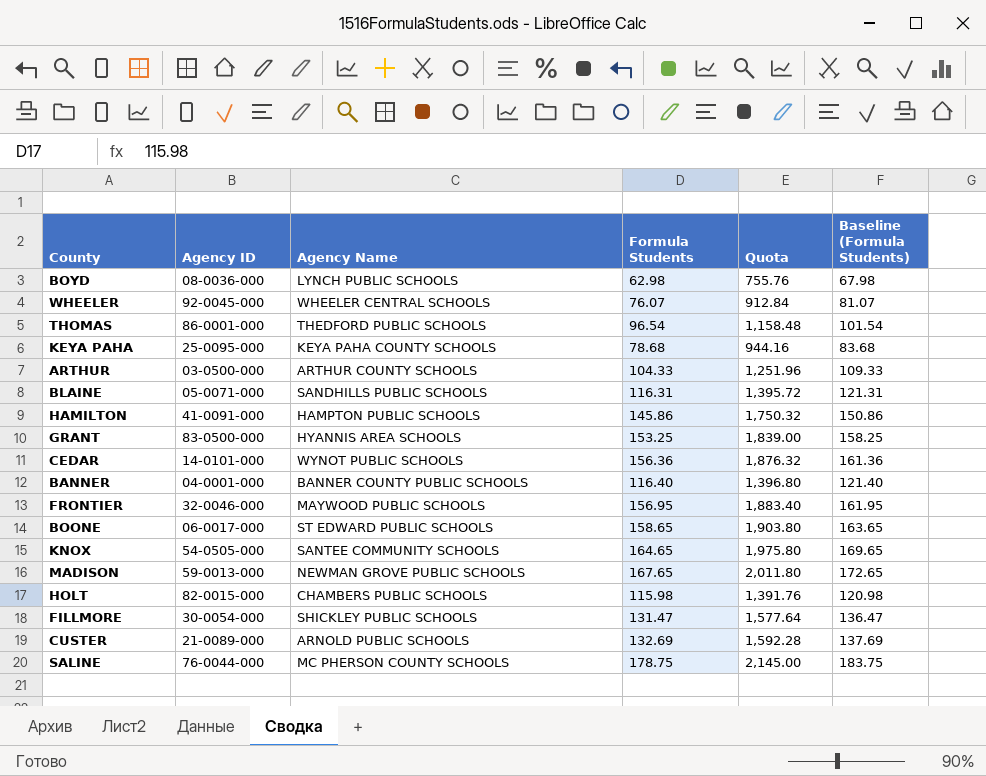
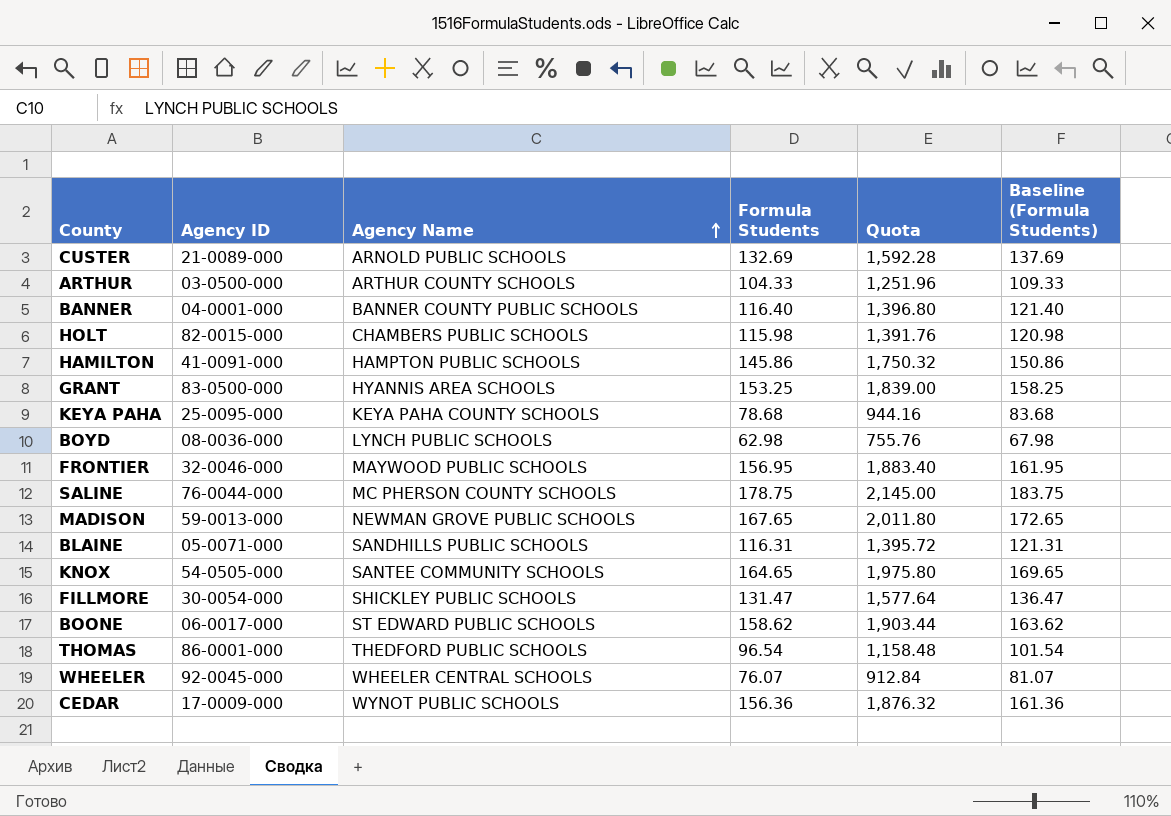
row order: none -> Agency Name ascending
BOONE | Formula Students: 158.65 -> 158.62
BOONE | Quota: 1,903.80 -> 1,903.44
BOONE | Baseline (Formula Students): 163.65 -> 163.62
CEDAR | Agency ID: 14-0101-000 -> 17-0009-000

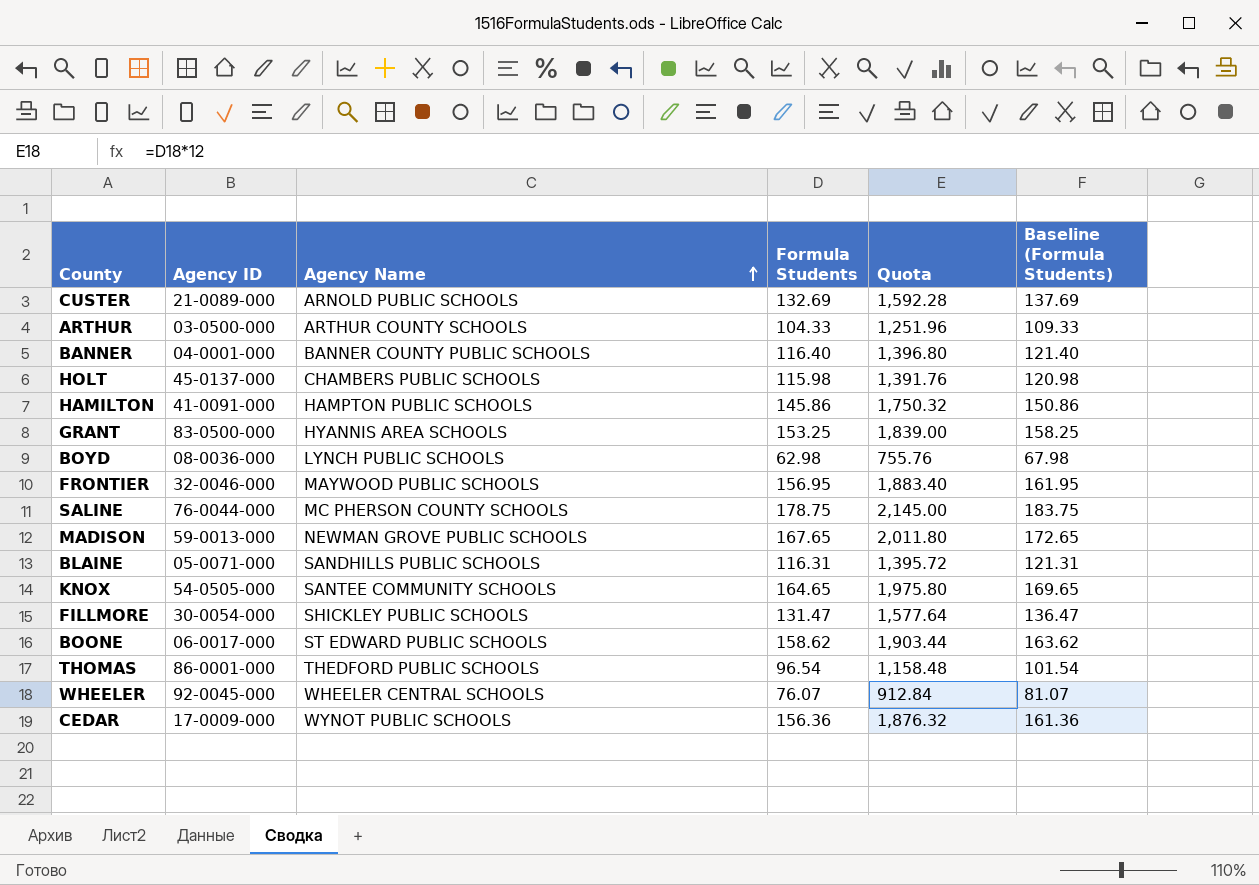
row KEYA PAHA: 25-0095-000 | KEYA PAHA COUNTY SCHOOLS | 78.68 | 944.16 | 83.68 -> none
HOLT | Agency ID: 82-0015-000 -> 45-0137-000

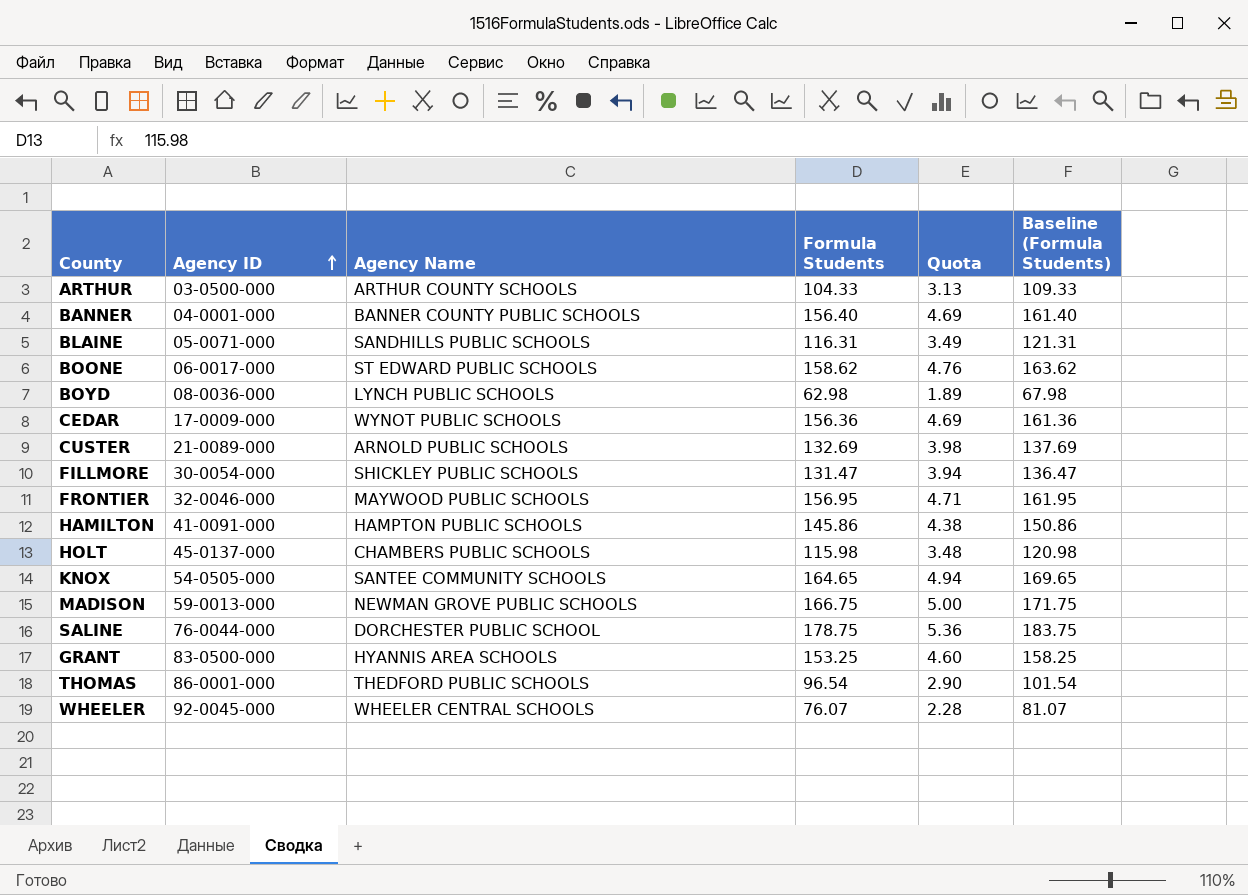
row order: Agency Name ascending -> Agency ID ascending
column Quota | formula: [Formula Students] * 12 -> [Formula Students] * 0.03
BANNER | Formula Students: 116.40 -> 156.40
BANNER | Baseline (Formula Students): 121.40 -> 161.40
MADISON | Formula Students: 167.65 -> 166.75
MADISON | Baseline (Formula Students): 172.65 -> 171.75
SALINE | Agency Name: MC PHERSON COUNTY SCHOOLS -> DORCHESTER PUBLIC SCHOOL

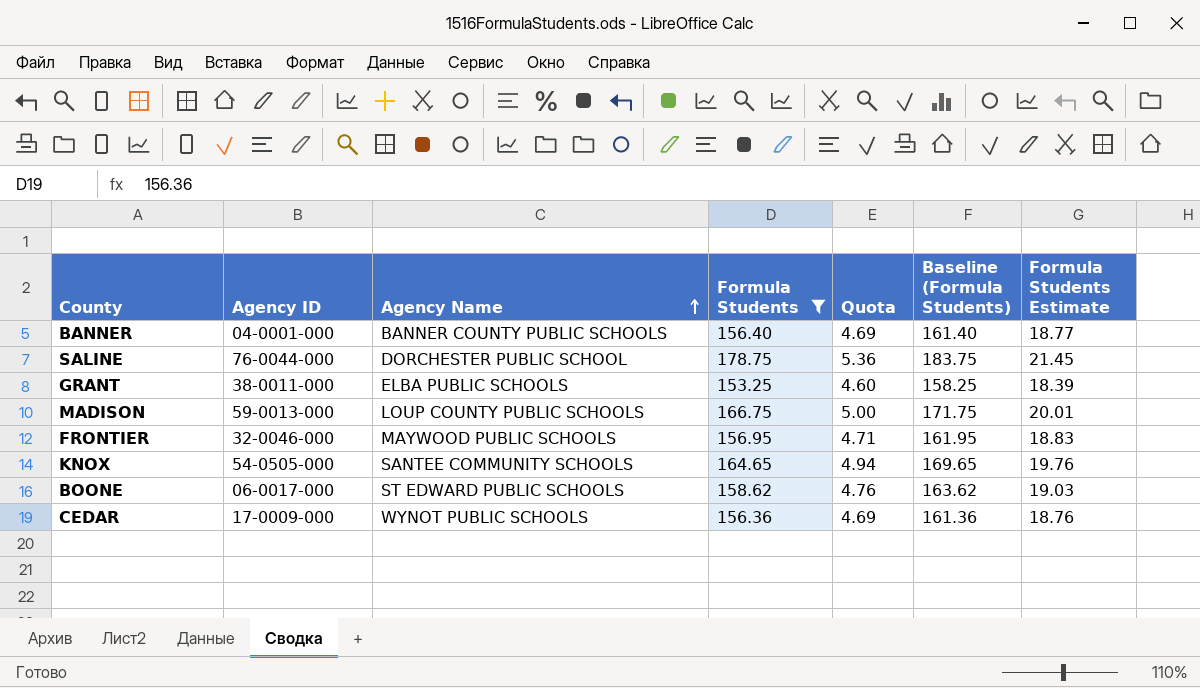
filter: none -> Formula Students >= 153.25
row order: Agency ID ascending -> Agency Name ascending
column Formula Students Estimate | formula: none -> [Formula Students] * 0.12
GRANT | Agency ID: 83-0500-000 -> 38-0011-000
GRANT | Agency Name: HYANNIS AREA SCHOOLS -> ELBA PUBLIC SCHOOLS
MADISON | Agency Name: NEWMAN GROVE PUBLIC SCHOOLS -> LOUP COUNTY PUBLIC SCHOOLS

